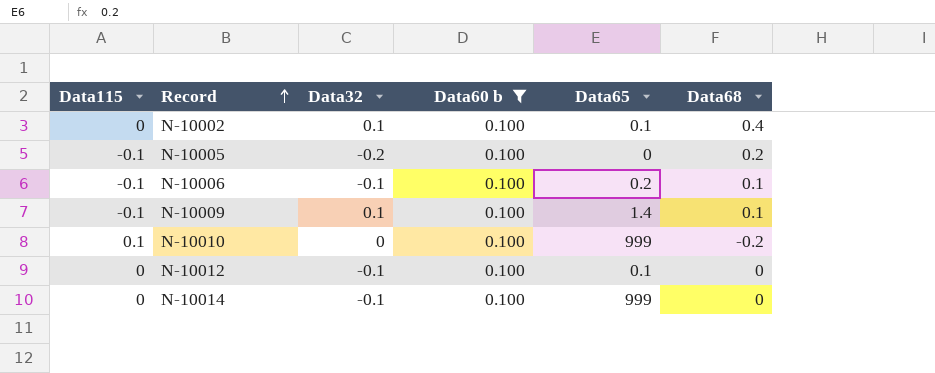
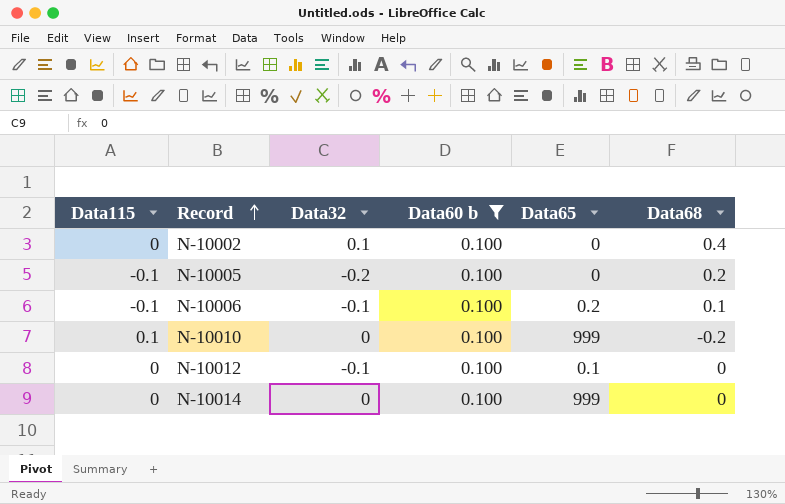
row N-10009: -0.1 | 0.1 | 0.100 | 1.4 | 0.1 -> none
N-10002 | Data65: 0.1 -> 0
N-10014 | Data32: -0.1 -> 0

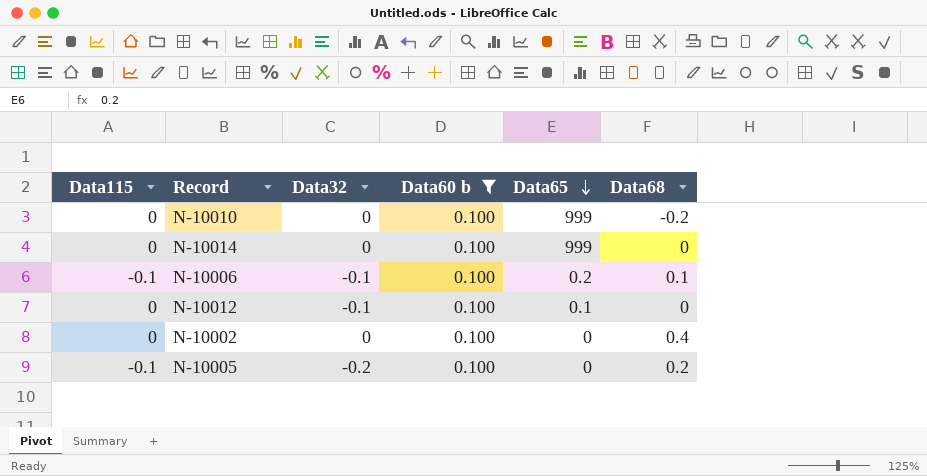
row order: Record ascending -> Data65 descending
N-10010 | Data115: 0.1 -> 0
N-10002 | Data32: 0.1 -> 0

